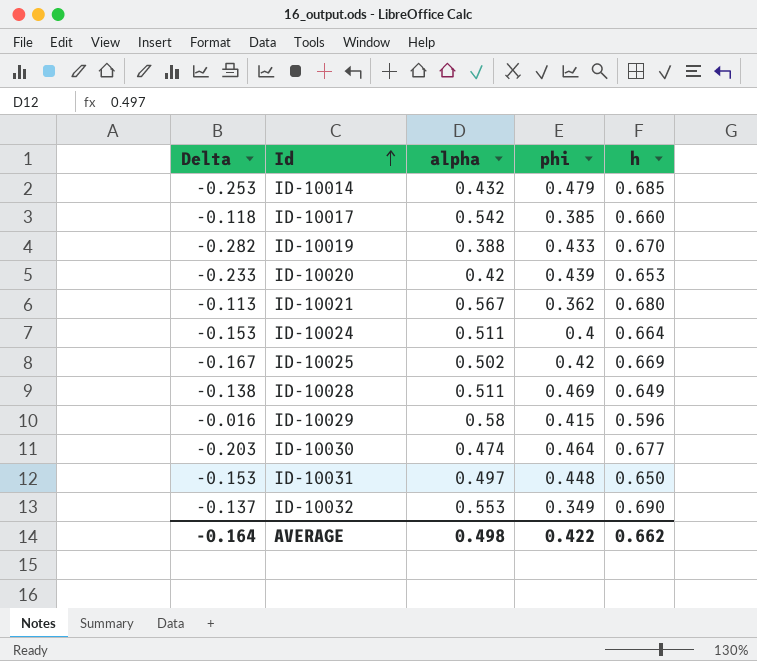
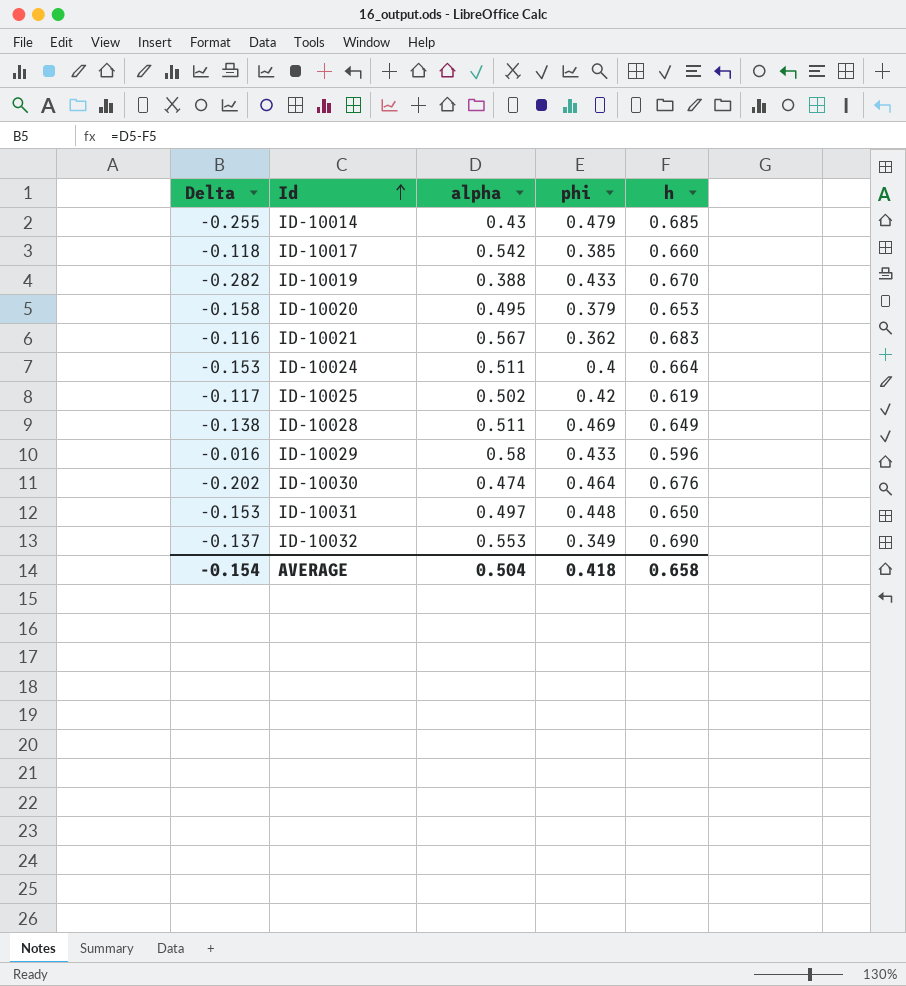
ID-10014 | Delta: -0.253 -> -0.255
ID-10014 | alpha: 0.432 -> 0.43
ID-10020 | Delta: -0.233 -> -0.158
ID-10020 | alpha: 0.42 -> 0.495
ID-10020 | phi: 0.439 -> 0.379
ID-10021 | Delta: -0.113 -> -0.116
ID-10021 | h: 0.680 -> 0.683
ID-10025 | Delta: -0.167 -> -0.117
ID-10025 | h: 0.669 -> 0.619
ID-10029 | phi: 0.415 -> 0.433
ID-10030 | Delta: -0.203 -> -0.202
ID-10030 | h: 0.677 -> 0.676
AVERAGE | Delta: -0.164 -> -0.154
AVERAGE | alpha: 0.498 -> 0.504
AVERAGE | phi: 0.422 -> 0.418
AVERAGE | h: 0.662 -> 0.658

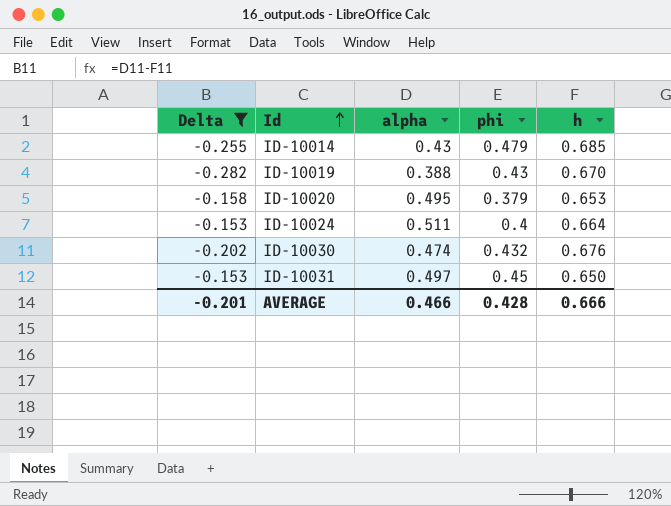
filter: none -> Delta <= -0.153
ID-10019 | phi: 0.433 -> 0.43
ID-10030 | phi: 0.464 -> 0.432
ID-10031 | phi: 0.448 -> 0.45
AVERAGE | Delta: -0.154 -> -0.201
AVERAGE | alpha: 0.504 -> 0.466
AVERAGE | phi: 0.418 -> 0.428
AVERAGE | h: 0.658 -> 0.666

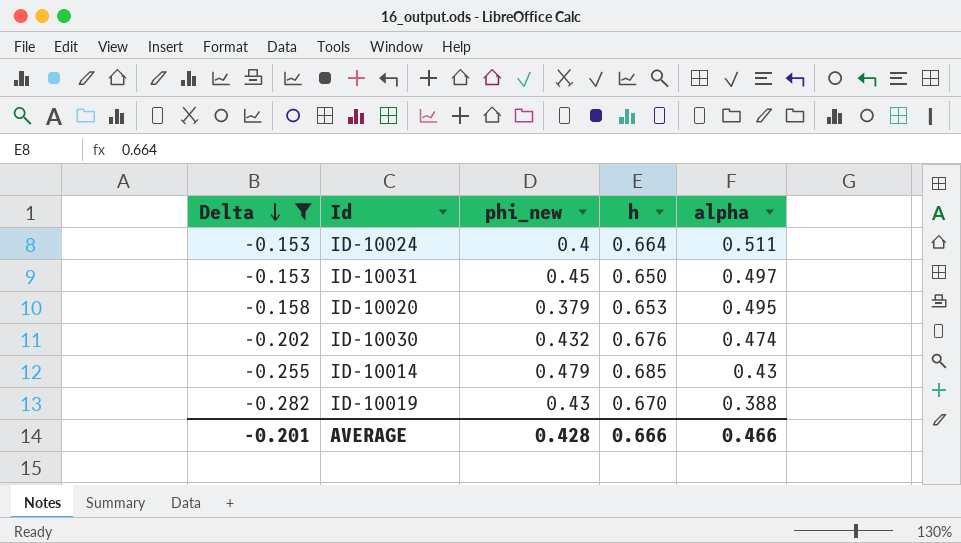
row order: Id ascending -> Delta descending
column name: phi -> phi_new
column alpha | position: 3 -> 5

